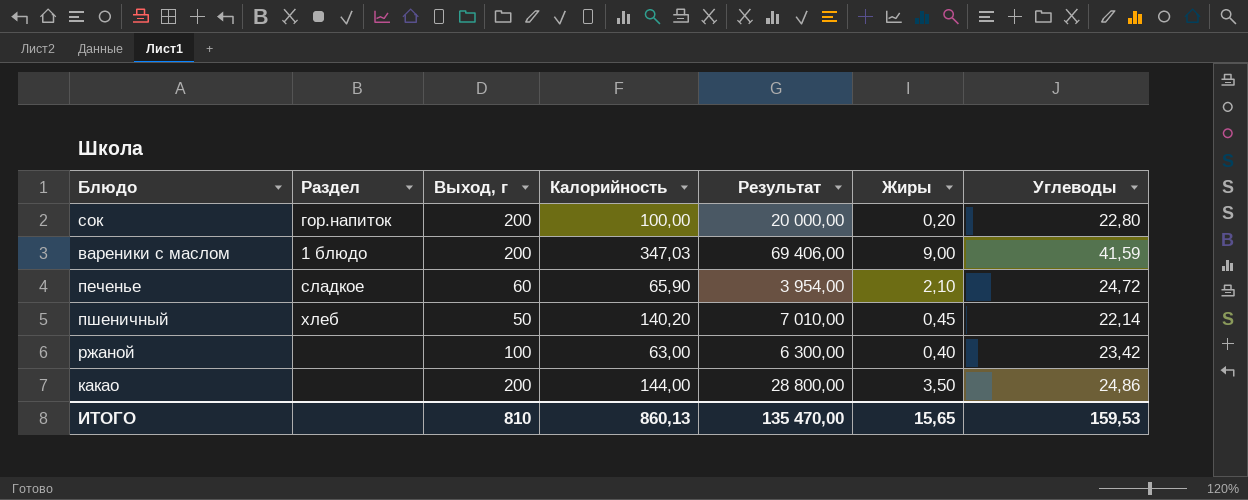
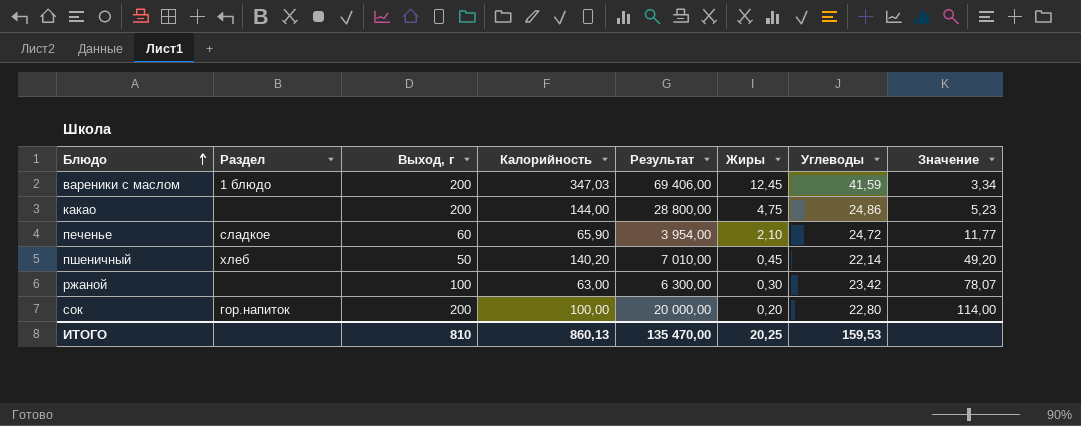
row order: none -> Блюдо ascending
column Значение | formula: none -> [Углеводы] / [Жиры]
вареники с маслом | Жиры: 9,00 -> 12,45
какао | Жиры: 3,50 -> 4,75
ржаной | Жиры: 0,40 -> 0,30
ИТОГО | Жиры: 15,65 -> 20,25

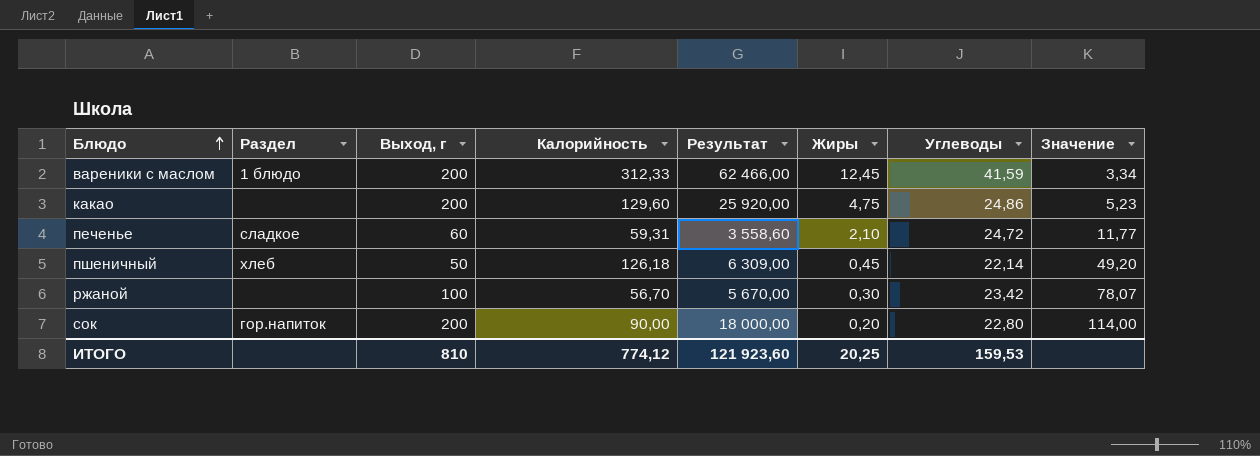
вареники с маслом | Калорийность: 347,03 -> 312,33
вареники с маслом | Результат: 69 406,00 -> 62 466,00
какао | Калорийность: 144,00 -> 129,60
какао | Результат: 28 800,00 -> 25 920,00
печенье | Калорийность: 65,90 -> 59,31
печенье | Результат: 3 954,00 -> 3 558,60
пшеничный | Калорийность: 140,20 -> 126,18
пшеничный | Результат: 7 010,00 -> 6 309,00
ржаной | Калорийность: 63,00 -> 56,70
ржаной | Результат: 6 300,00 -> 5 670,00
сок | Калорийность: 100,00 -> 90,00
сок | Результат: 20 000,00 -> 18 000,00
ИТОГО | Калорийность: 860,13 -> 774,12
ИТОГО | Результат: 135 470,00 -> 121 923,60

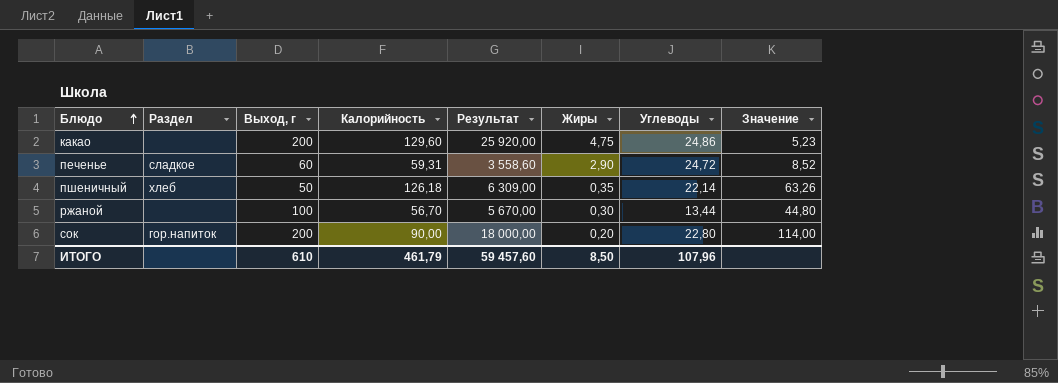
row вареники с маслом: 1 блюдо | 200 | 312,33 | 62 466,00 | 12,45 | 41,59 | 3,34 -> none
печенье | Жиры: 2,10 -> 2,90
печенье | Значение: 11,77 -> 8,52
пшеничный | Жиры: 0,45 -> 0,35
пшеничный | Значение: 49,20 -> 63,26
ржаной | Углеводы: 23,42 -> 13,44
ржаной | Значение: 78,07 -> 44,80
ИТОГО | Выход, г: 810 -> 610
ИТОГО | Калорийность: 774,12 -> 461,79
ИТОГО | Результат: 121 923,60 -> 59 457,60
ИТОГО | Жиры: 20,25 -> 8,50
ИТОГО | Углеводы: 159,53 -> 107,96

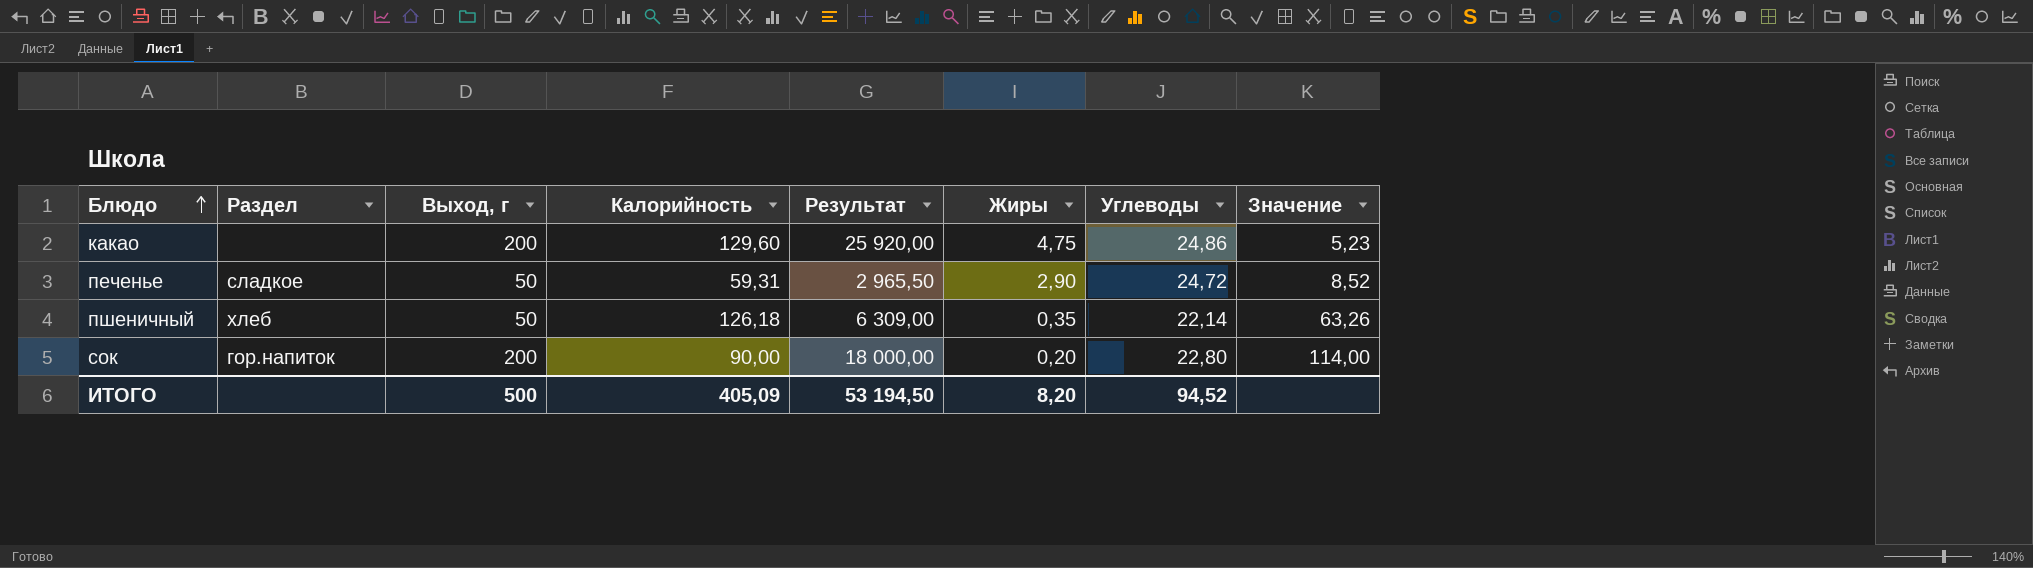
row ржаной: none | 100 | 56,70 | 5 670,00 | 0,30 | 13,44 | 44,80 -> none
печенье | Выход, г: 60 -> 50
печенье | Результат: 3 558,60 -> 2 965,50
ИТОГО | Выход, г: 610 -> 500
ИТОГО | Калорийность: 461,79 -> 405,09
ИТОГО | Результат: 59 457,60 -> 53 194,50
ИТОГО | Жиры: 8,50 -> 8,20
ИТОГО | Углеводы: 107,96 -> 94,52

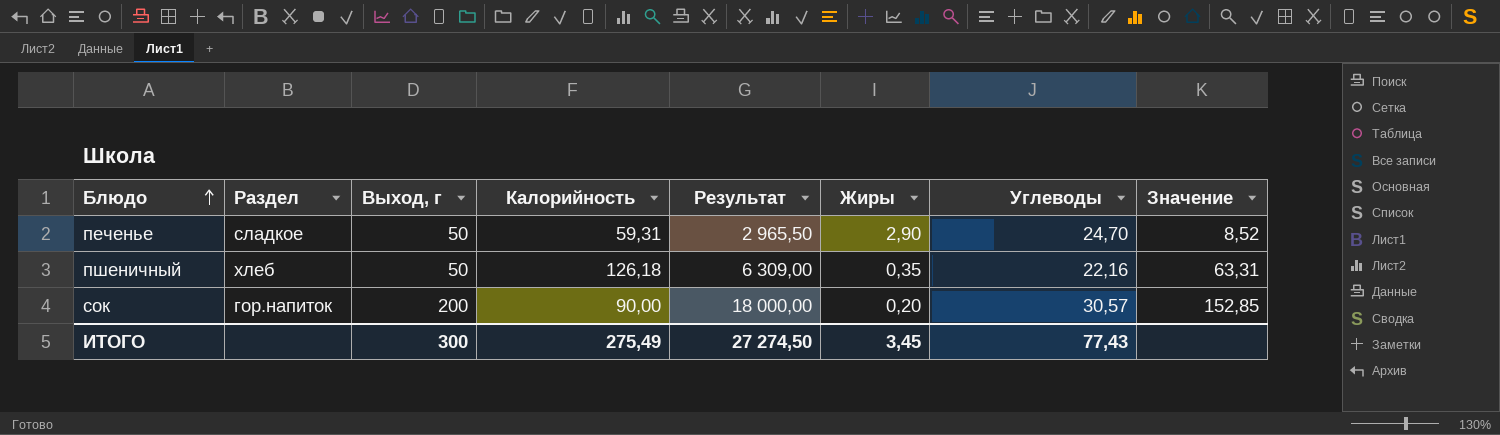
row какао: none | 200 | 129,60 | 25 920,00 | 4,75 | 24,86 | 5,23 -> none
печенье | Углеводы: 24,72 -> 24,70
пшеничный | Углеводы: 22,14 -> 22,16
пшеничный | Значение: 63,26 -> 63,31
сок | Углеводы: 22,80 -> 30,57
сок | Значение: 114,00 -> 152,85
ИТОГО | Выход, г: 500 -> 300
ИТОГО | Калорийность: 405,09 -> 275,49
ИТОГО | Результат: 53 194,50 -> 27 274,50
ИТОГО | Жиры: 8,20 -> 3,45
ИТОГО | Углеводы: 94,52 -> 77,43

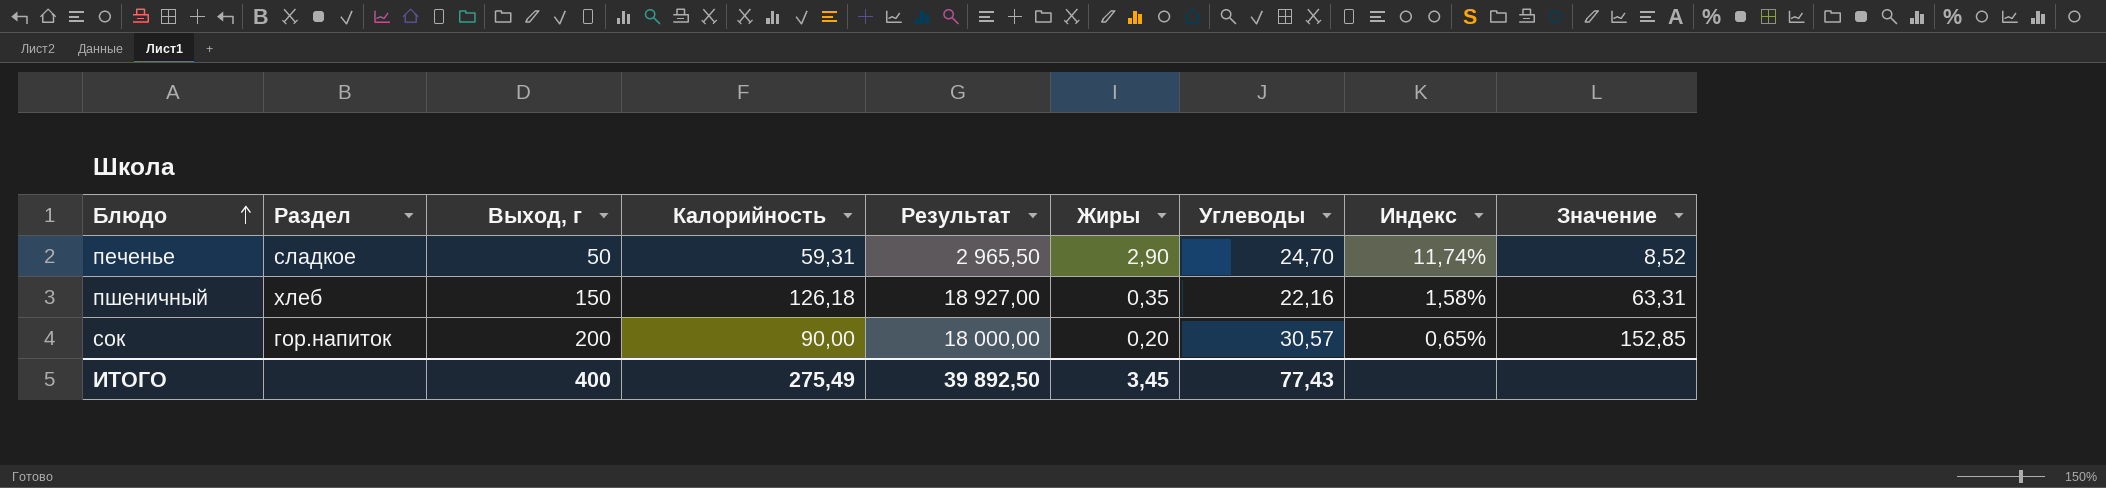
column Индекс | formula: none -> [Жиры] / [Углеводы]
пшеничный | Выход, г: 50 -> 150
пшеничный | Результат: 6 309,00 -> 18 927,00
ИТОГО | Выход, г: 300 -> 400
ИТОГО | Результат: 27 274,50 -> 39 892,50

